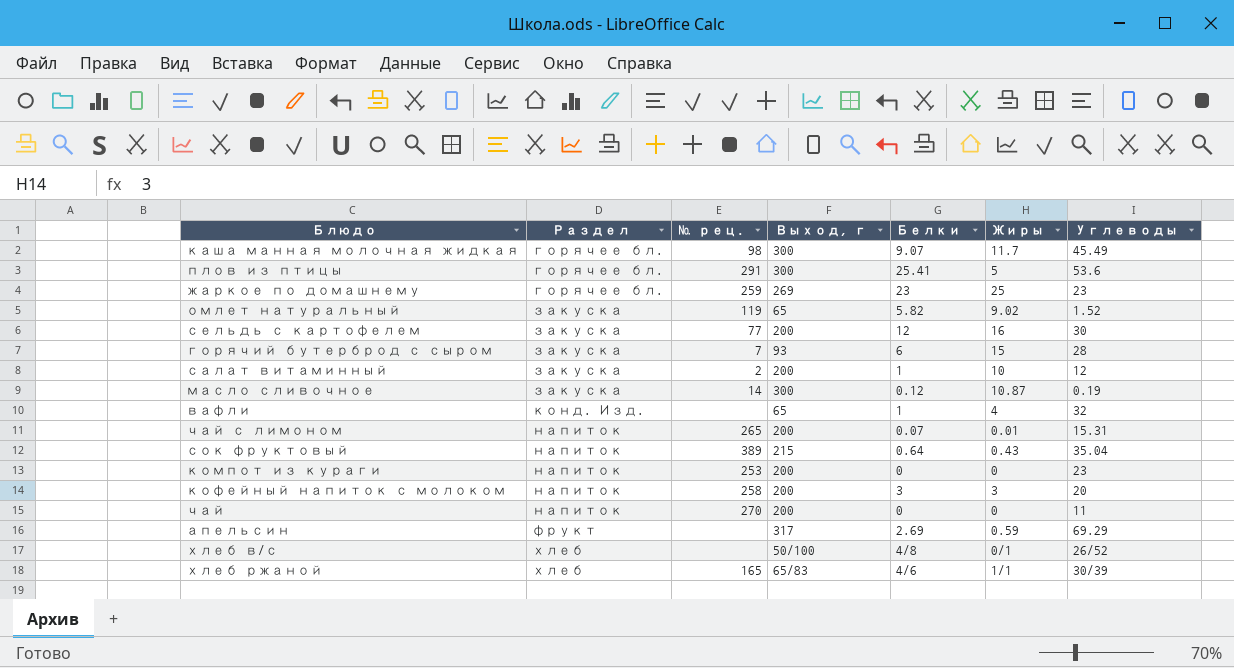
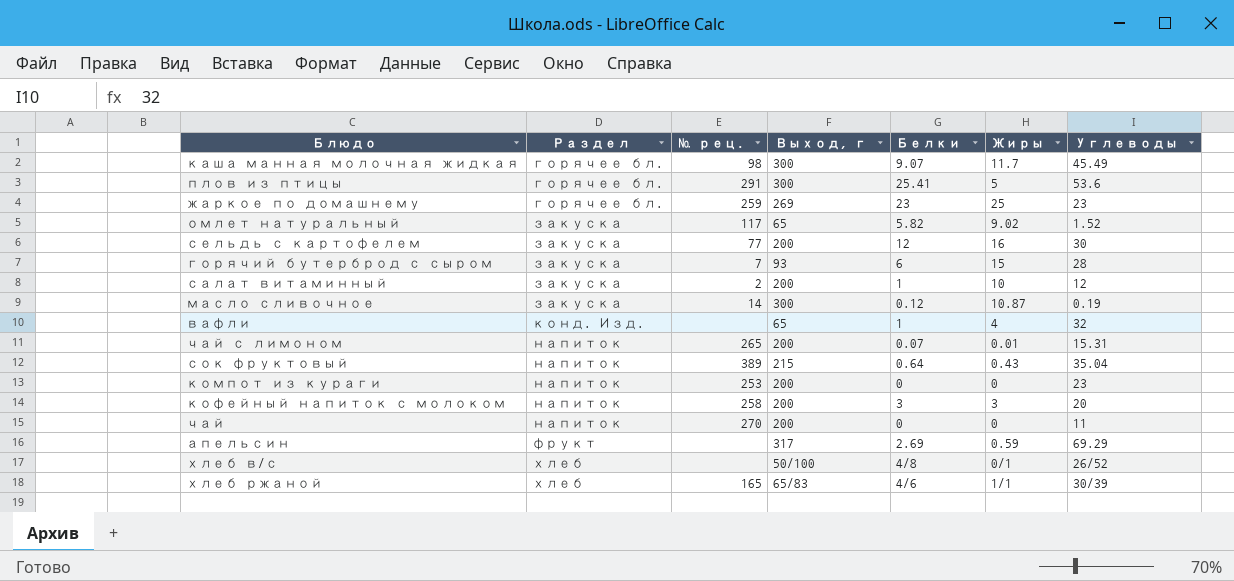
омлет натуральный | № рец.: 119 -> 117

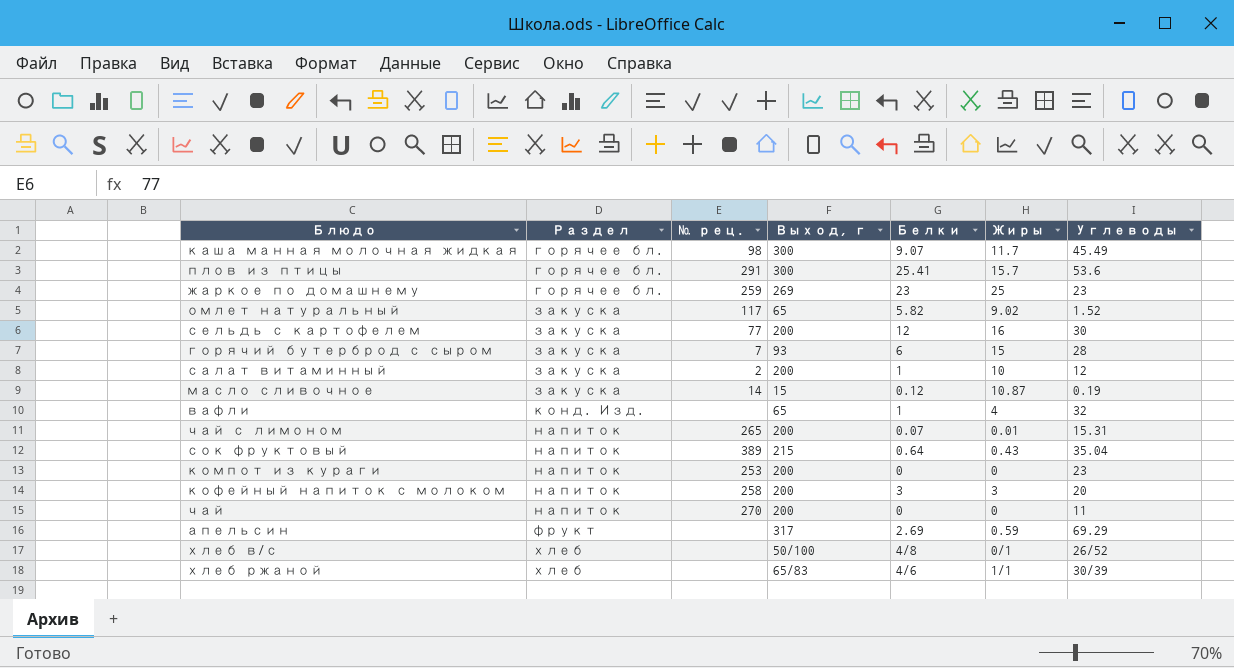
плов из птицы | Жиры: 5 -> 15.7
масло сливочное | Выход, г: 300 -> 15
хлеб ржаной | № рец.: 165 -> none

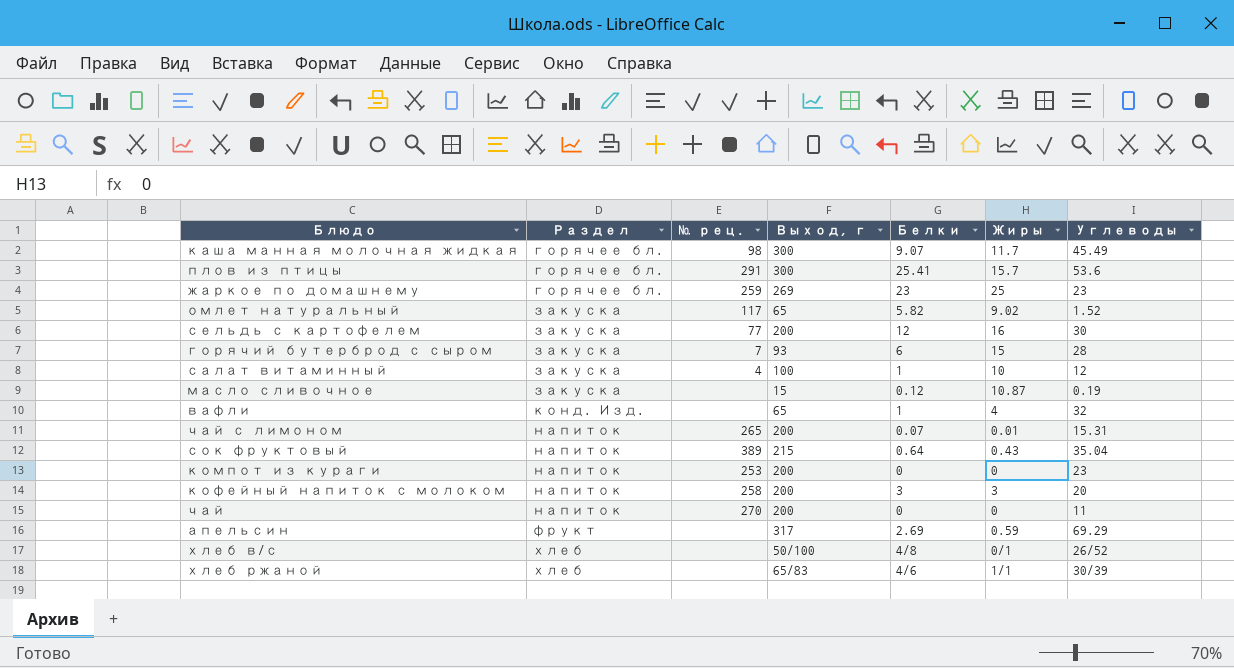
салат витаминный | № рец.: 2 -> 4
салат витаминный | Выход, г: 200 -> 100
масло сливочное | № рец.: 14 -> none

